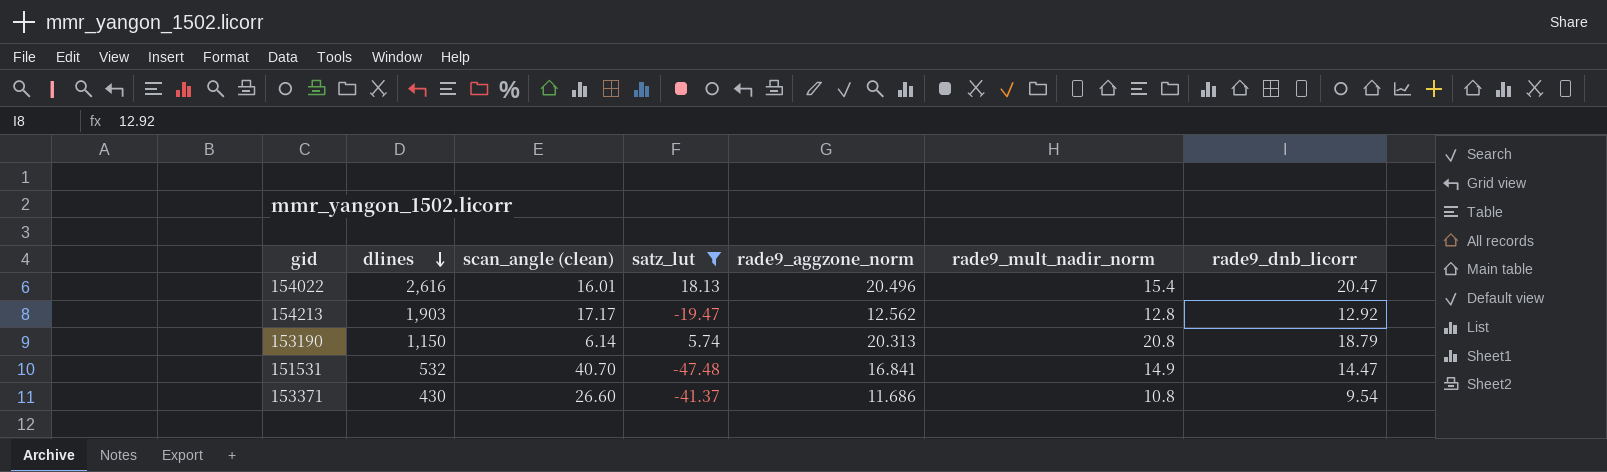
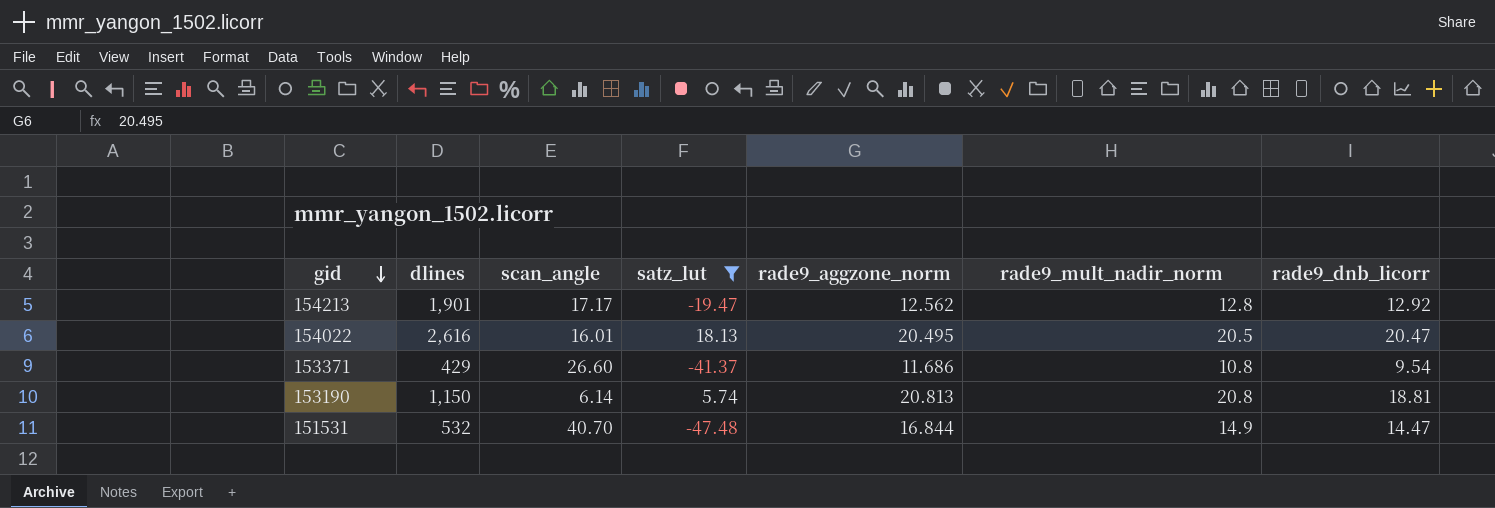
row order: dlines descending -> gid descending
column name: scan_angle (clean) -> scan_angle
154213 | dlines: 1,903 -> 1,901
154022 | rade9_aggzone_norm: 20.496 -> 20.495
154022 | rade9_mult_nadir_norm: 15.4 -> 20.5
153371 | dlines: 430 -> 429
153190 | rade9_aggzone_norm: 20.313 -> 20.813
153190 | rade9_dnb_licorr: 18.79 -> 18.81
151531 | rade9_aggzone_norm: 16.841 -> 16.844

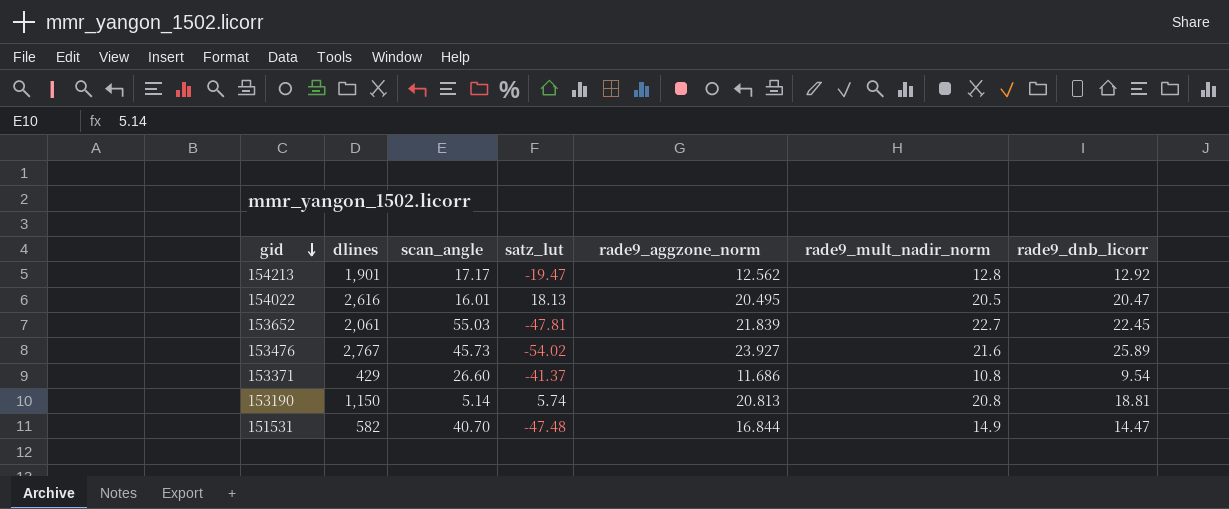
filter: satz_lut >= -47.48 -> none
153190 | scan_angle: 6.14 -> 5.14
151531 | dlines: 532 -> 582

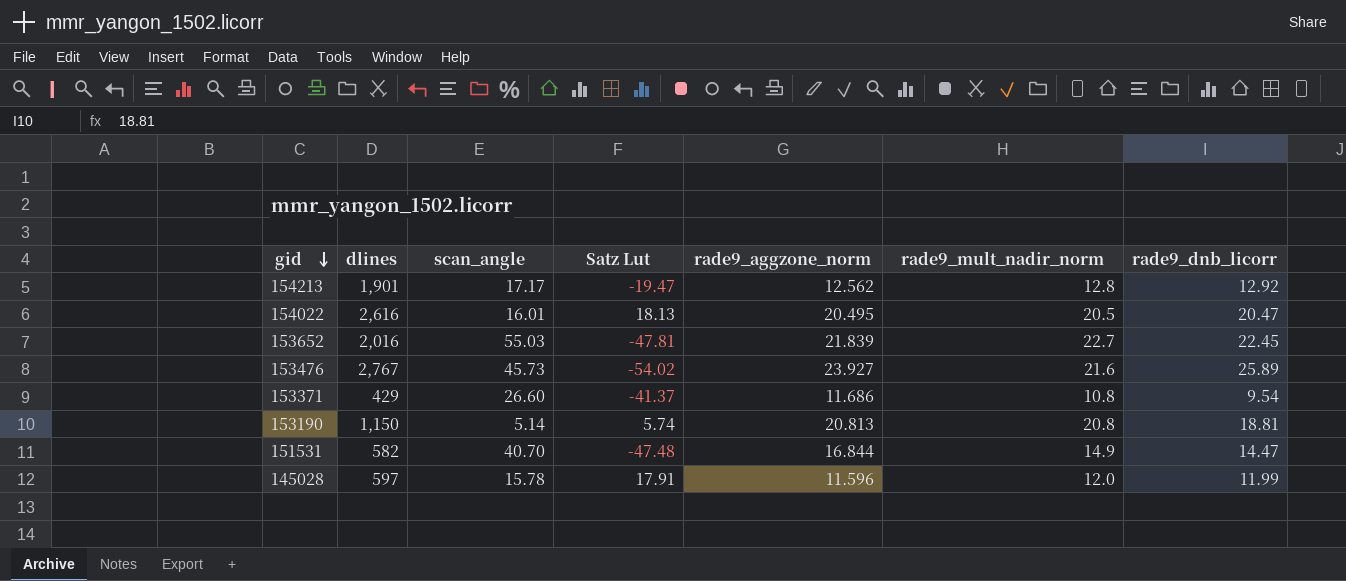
column name: satz_lut -> Satz Lut
153652 | dlines: 2,061 -> 2,016
row 145028: none -> 597 | 15.78 | 17.91 | 11.596 | 12.0 | 11.99

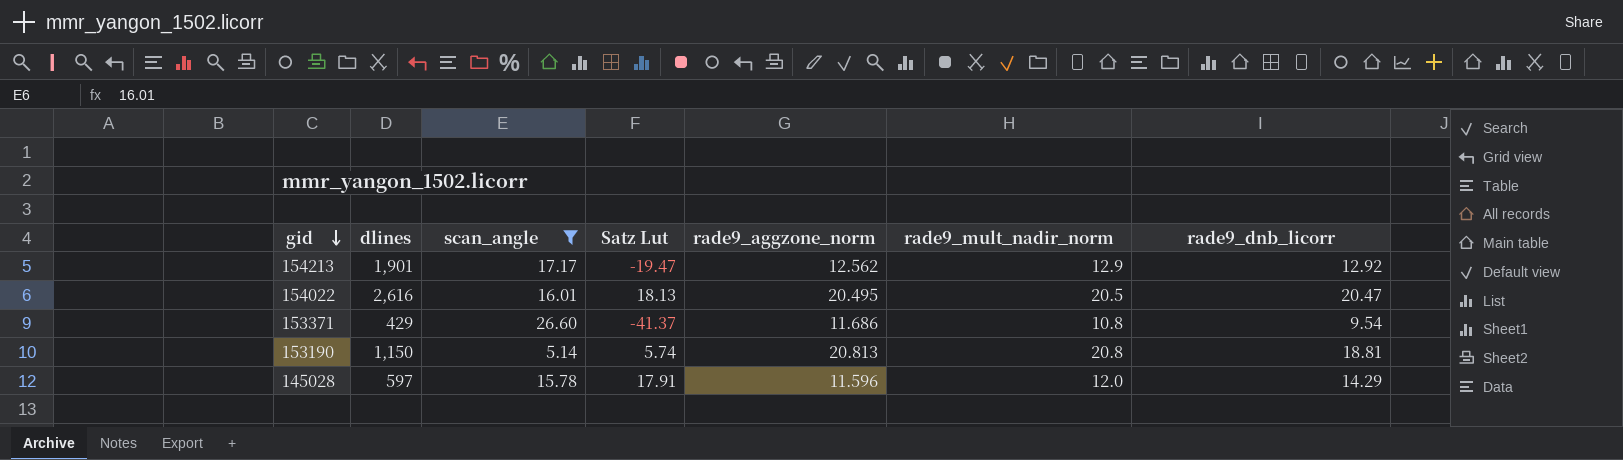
filter: none -> scan_angle <= 26.60
154213 | rade9_mult_nadir_norm: 12.8 -> 12.9
145028 | rade9_dnb_licorr: 11.99 -> 14.29

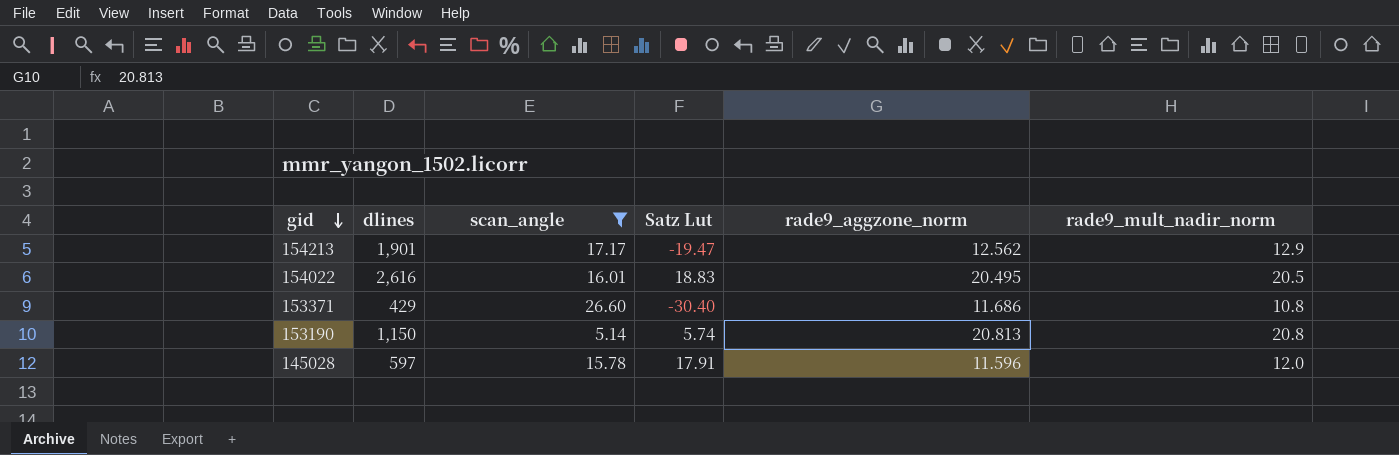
column rade9_dnb_licorr | position: 7 -> none
154022 | Satz Lut: 18.13 -> 18.83
153371 | Satz Lut: -41.37 -> -30.40

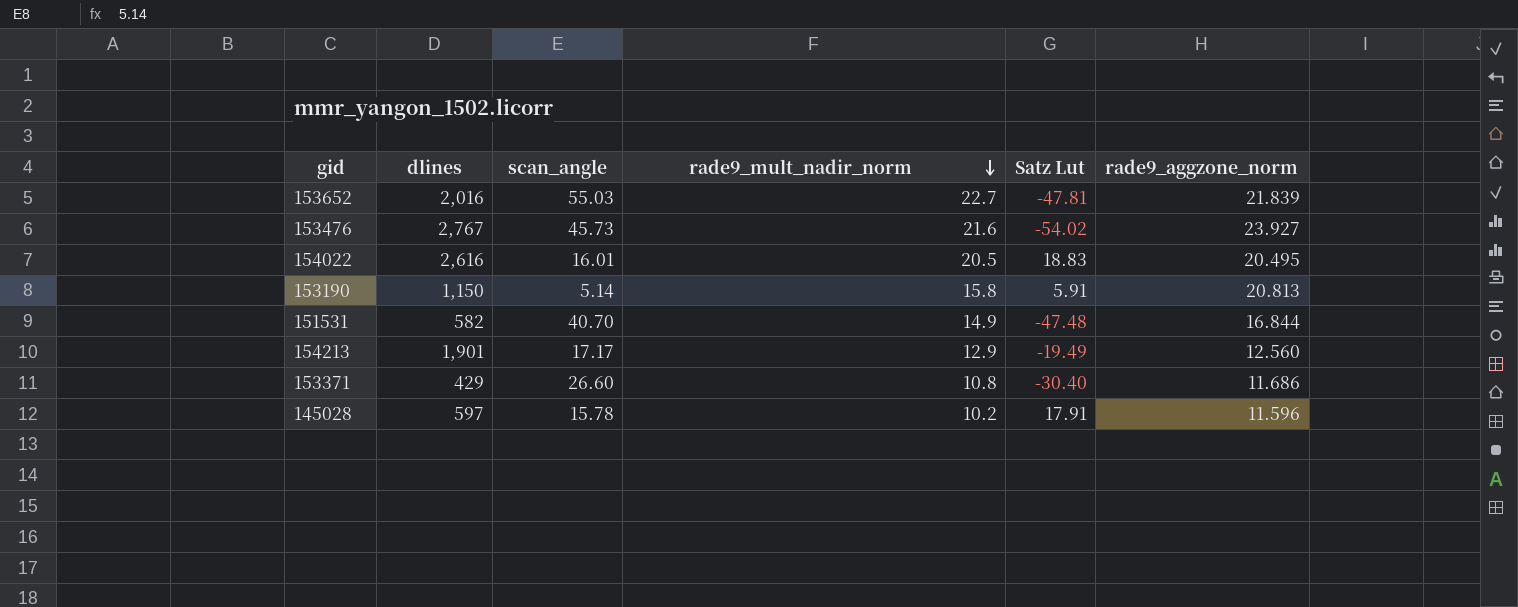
filter: scan_angle <= 26.60 -> none
row order: gid descending -> rade9_mult_nadir_norm descending
column rade9_mult_nadir_norm | position: 6 -> 4
153190 | rade9_mult_nadir_norm: 20.8 -> 15.8
153190 | Satz Lut: 5.74 -> 5.91
154213 | Satz Lut: -19.47 -> -19.49
154213 | rade9_aggzone_norm: 12.562 -> 12.560
145028 | rade9_mult_nadir_norm: 12.0 -> 10.2

